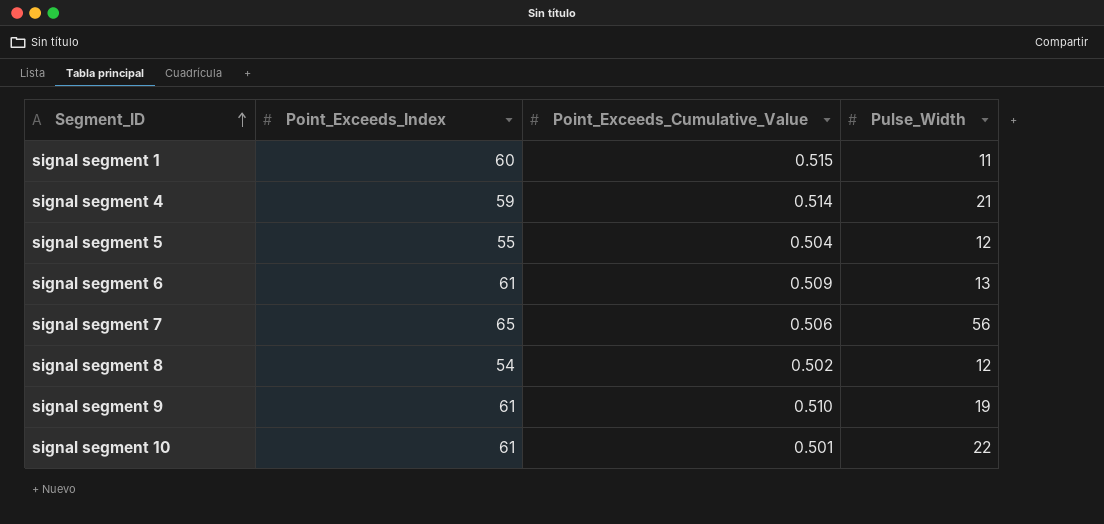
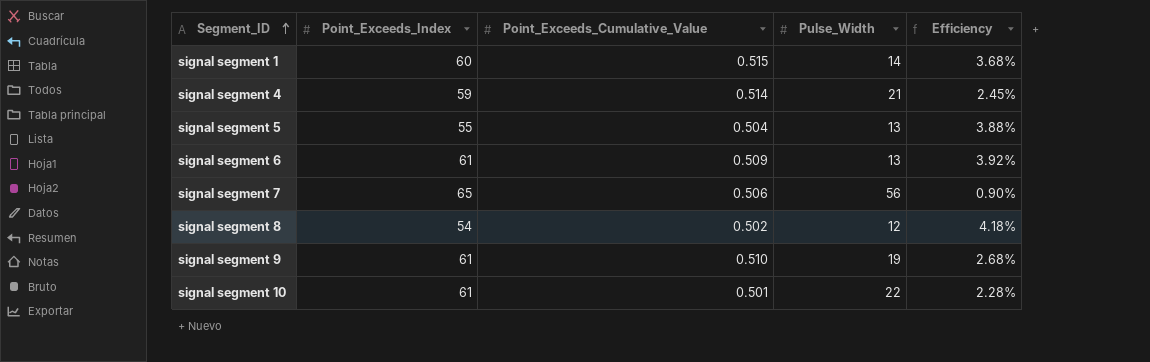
column Efficiency | formula: none -> [Point_Exceeds_Cumulative_Value] / [Pulse_Width]
signal segment 1 | Pulse_Width: 11 -> 14
signal segment 5 | Pulse_Width: 12 -> 13

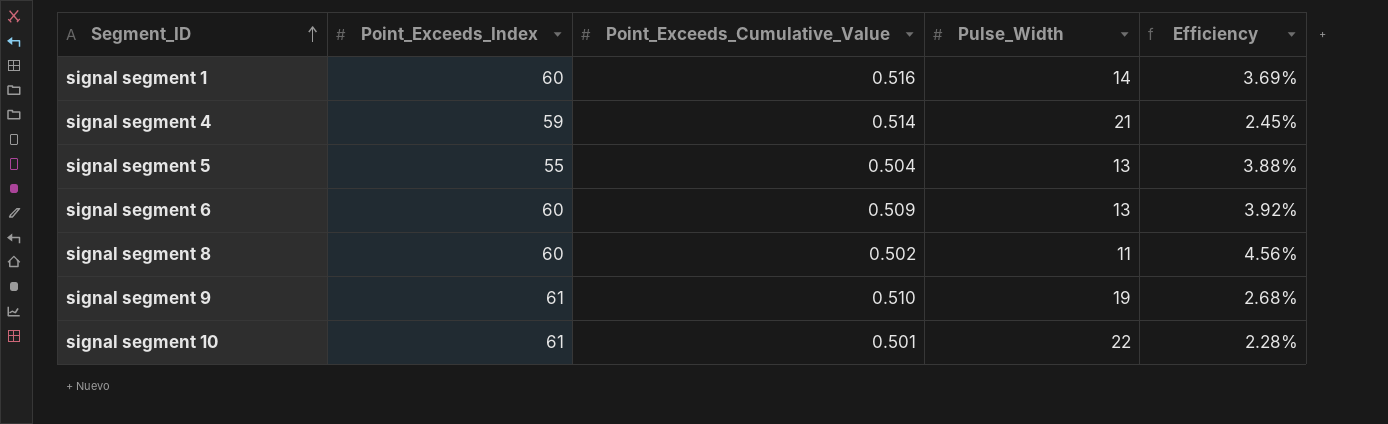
row signal segment 7: 65 | 0.506 | 56 | 0.90% -> none
signal segment 1 | Point_Exceeds_Cumulative_Value: 0.515 -> 0.516
signal segment 1 | Efficiency: 3.68% -> 3.69%
signal segment 6 | Point_Exceeds_Index: 61 -> 60
signal segment 8 | Point_Exceeds_Index: 54 -> 60
signal segment 8 | Pulse_Width: 12 -> 11
signal segment 8 | Efficiency: 4.18% -> 4.56%

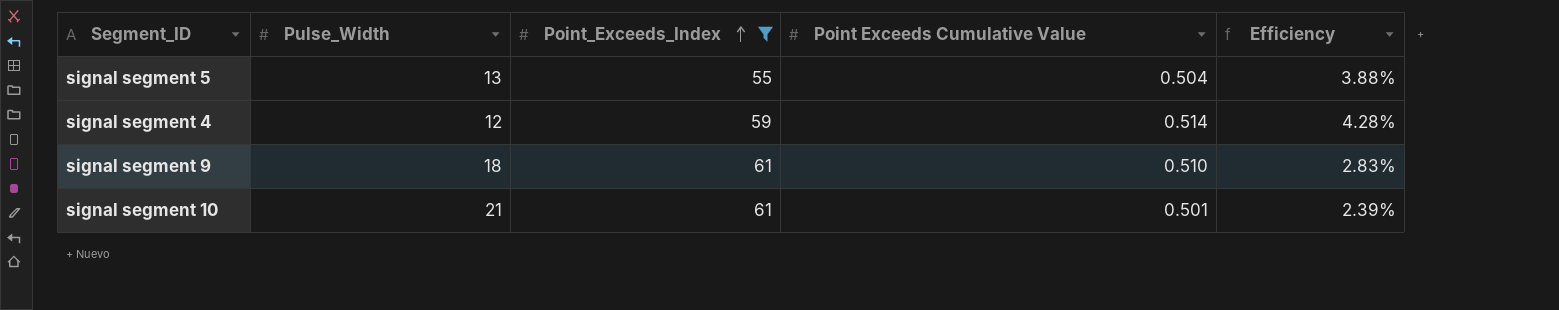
filter: none -> Point_Exceeds_Index != 60
row order: Segment_ID ascending -> Point_Exceeds_Index ascending
column Pulse_Width | position: 4 -> 2
column name: Point_Exceeds_Cumulative_Value -> Point Exceeds Cumulative Value
signal segment 4 | Pulse_Width: 21 -> 12
signal segment 4 | Efficiency: 2.45% -> 4.28%
signal segment 9 | Pulse_Width: 19 -> 18
signal segment 9 | Efficiency: 2.68% -> 2.83%
signal segment 10 | Pulse_Width: 22 -> 21
signal segment 10 | Efficiency: 2.28% -> 2.39%

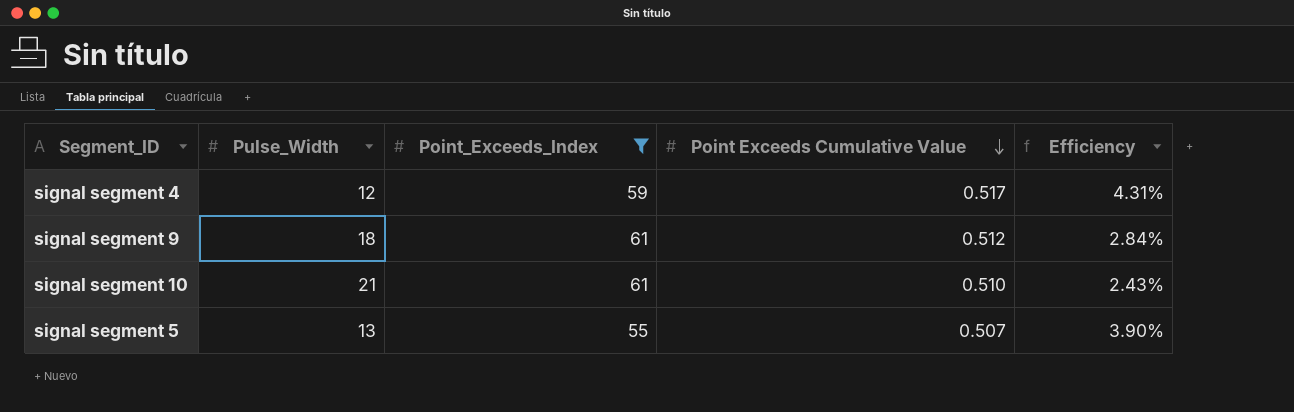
row order: Point_Exceeds_Index ascending -> Point Exceeds Cumulative Value descending
signal segment 4 | Point Exceeds Cumulative Value: 0.514 -> 0.517
signal segment 4 | Efficiency: 4.28% -> 4.31%
signal segment 9 | Point Exceeds Cumulative Value: 0.510 -> 0.512
signal segment 9 | Efficiency: 2.83% -> 2.84%
signal segment 10 | Point Exceeds Cumulative Value: 0.501 -> 0.510
signal segment 10 | Efficiency: 2.39% -> 2.43%
signal segment 5 | Point Exceeds Cumulative Value: 0.504 -> 0.507
signal segment 5 | Efficiency: 3.88% -> 3.90%

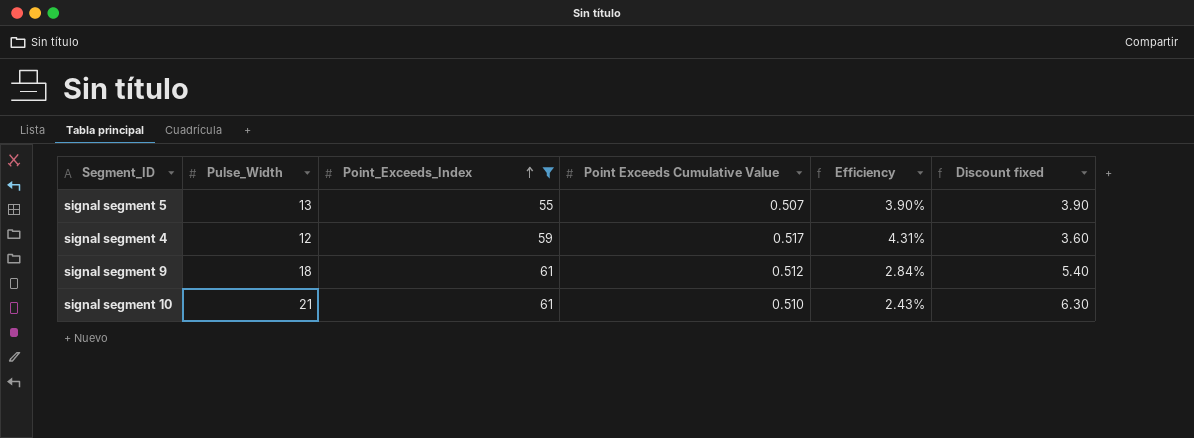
row order: Point Exceeds Cumulative Value descending -> Point_Exceeds_Index ascending
column Discount fixed | formula: none -> [Pulse_Width] * 0.3

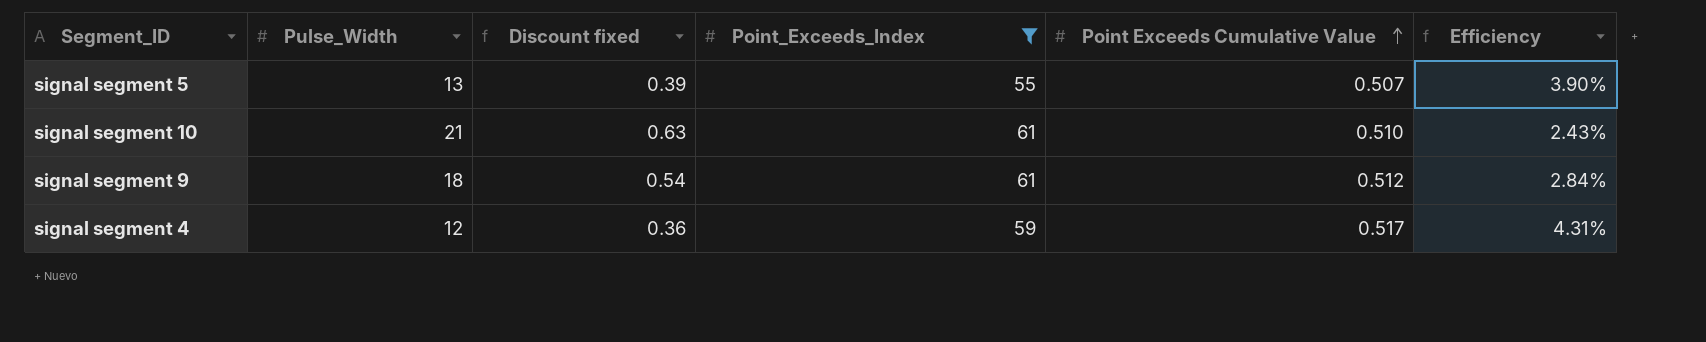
row order: Point_Exceeds_Index ascending -> Point Exceeds Cumulative Value ascending
column Discount fixed | formula: [Pulse_Width] * 0.3 -> [Pulse_Width] * 0.03
column Discount fixed | position: 6 -> 3

